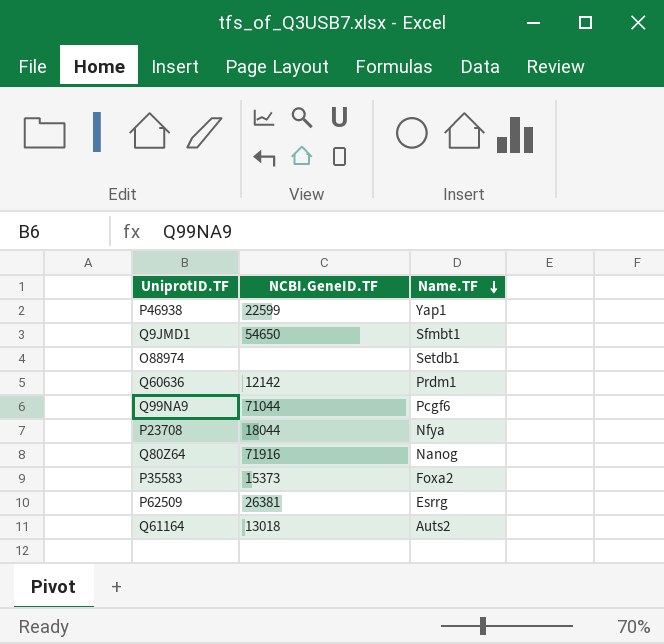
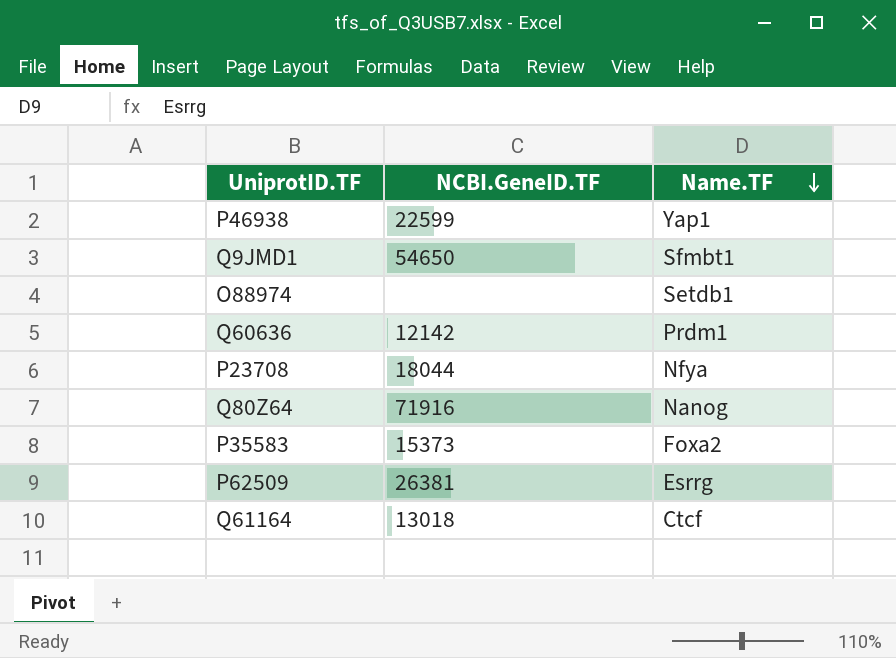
row Q99NA9: 71044 | Pcgf6 -> none
Q61164 | Name.TF: Auts2 -> Ctcf

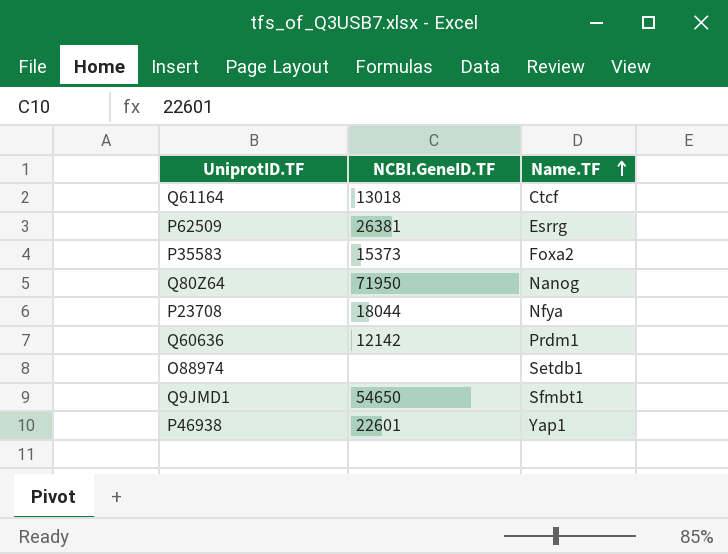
row order: Name.TF descending -> Name.TF ascending
Q80Z64 | NCBI.GeneID.TF: 71916 -> 71950
P46938 | NCBI.GeneID.TF: 22599 -> 22601

